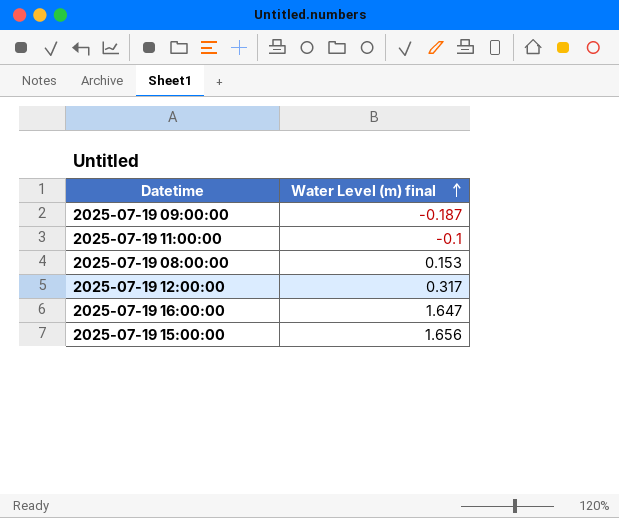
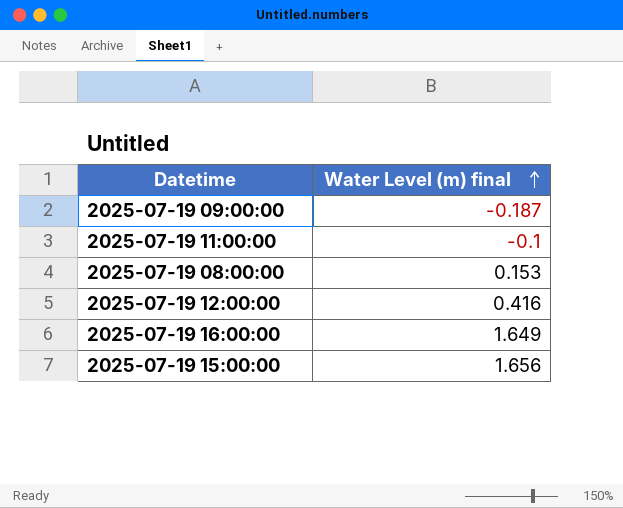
2025-07-19 12:00:00 | Water Level (m) final: 0.317 -> 0.416
2025-07-19 16:00:00 | Water Level (m) final: 1.647 -> 1.649

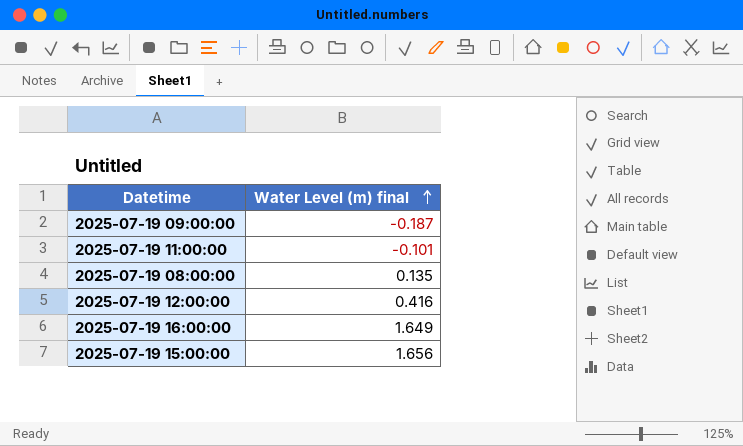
2025-07-19 11:00:00 | Water Level (m) final: -0.1 -> -0.101
2025-07-19 08:00:00 | Water Level (m) final: 0.153 -> 0.135

